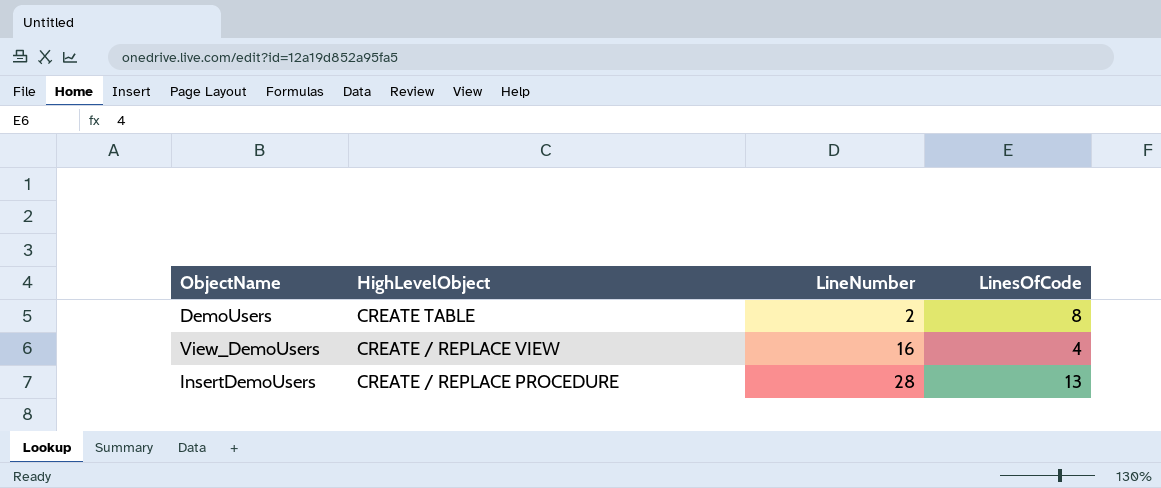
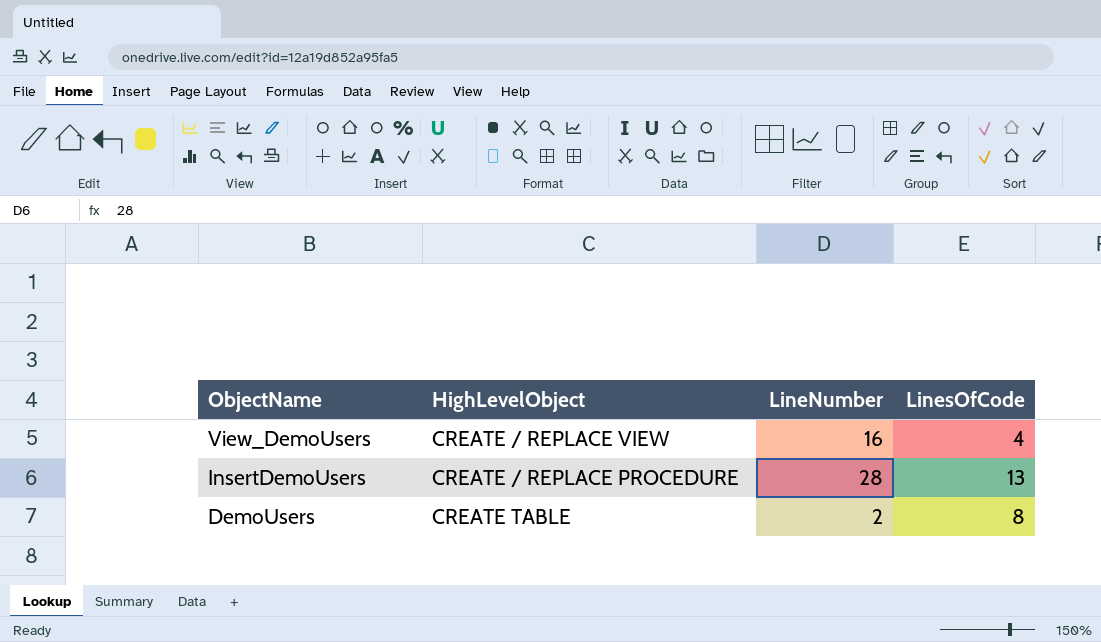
row order: HighLevelObject descending -> ObjectName descending

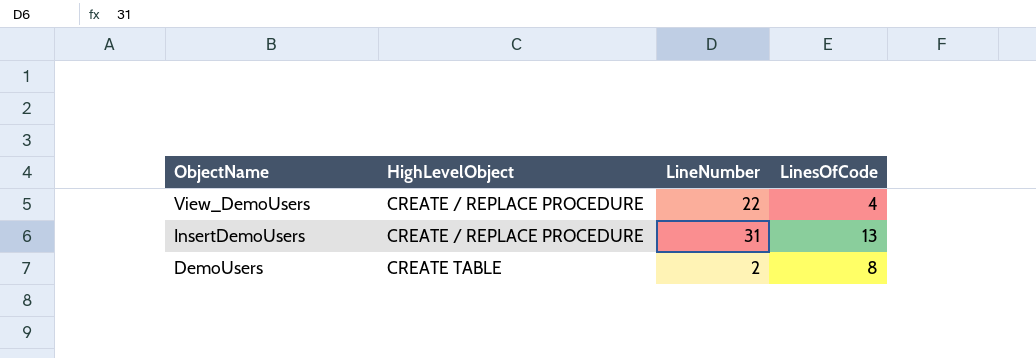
View_DemoUsers | HighLevelObject: CREATE / REPLACE VIEW -> CREATE / REPLACE PROCEDURE
View_DemoUsers | LineNumber: 16 -> 22
InsertDemoUsers | LineNumber: 28 -> 31

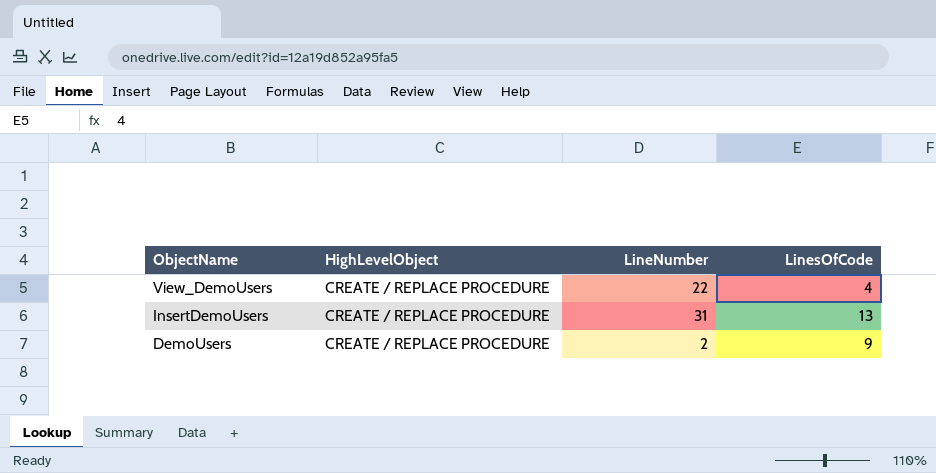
DemoUsers | HighLevelObject: CREATE TABLE -> CREATE / REPLACE PROCEDURE
DemoUsers | LinesOfCode: 8 -> 9

